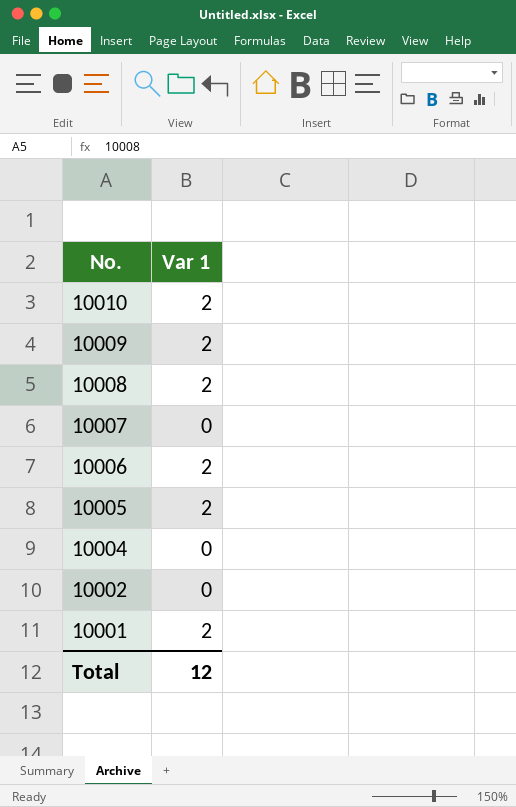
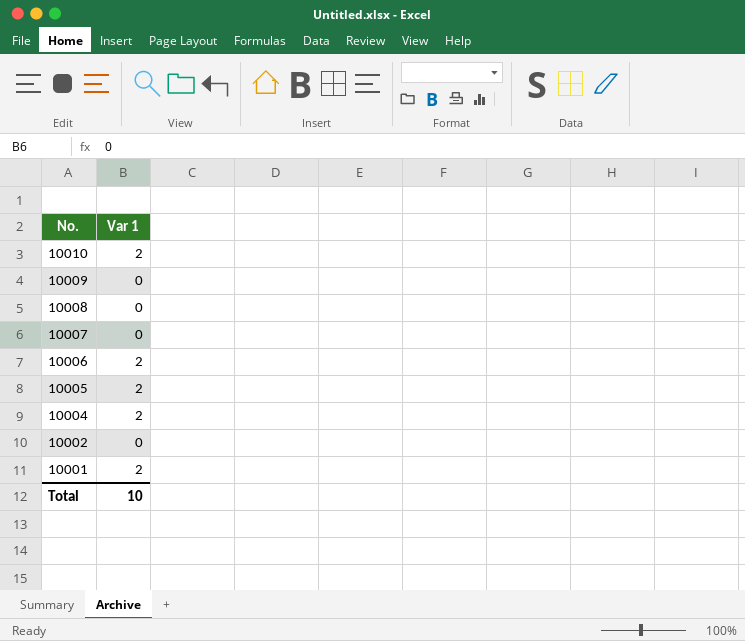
10009 | Var 1: 2 -> 0
10008 | Var 1: 2 -> 0
10004 | Var 1: 0 -> 2
Total | Var 1: 12 -> 10

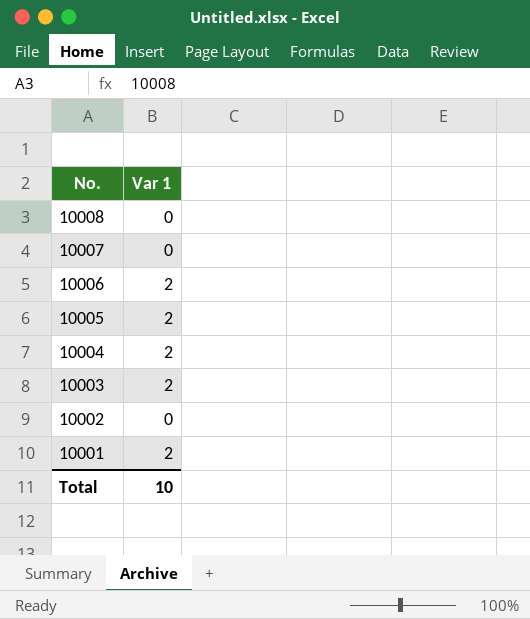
row 10010: 2 -> none
row 10009: 0 -> none
row 10003: none -> 2

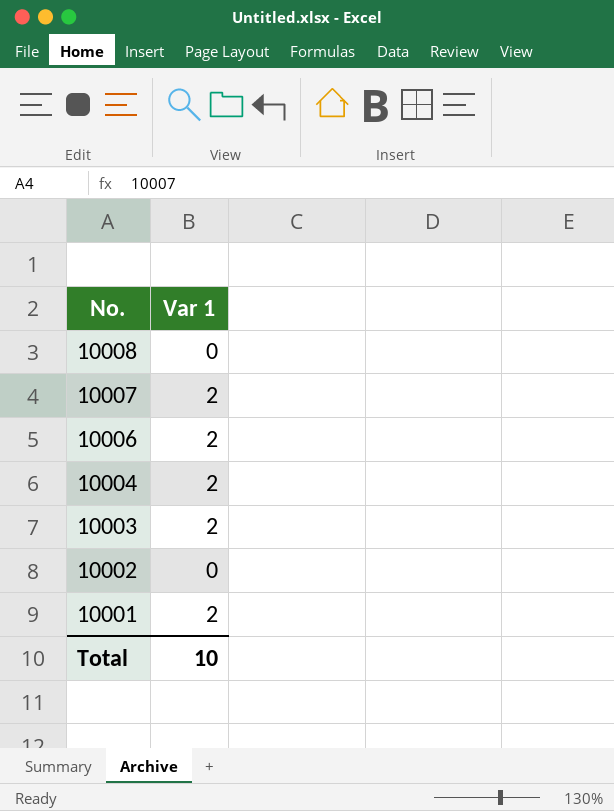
row 10005: 2 -> none
10007 | Var 1: 0 -> 2

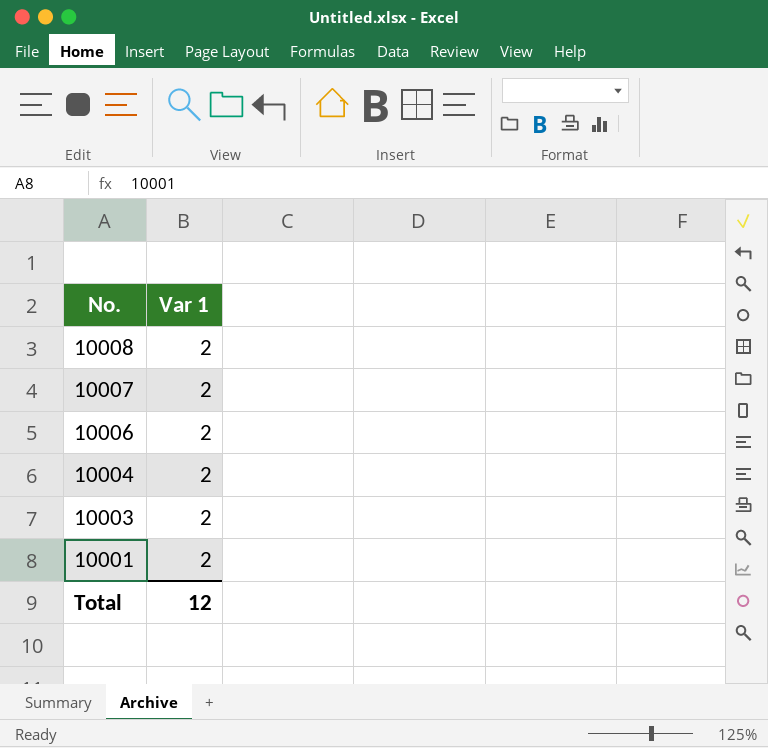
row 10002: 0 -> none
10008 | Var 1: 0 -> 2
Total | Var 1: 10 -> 12

